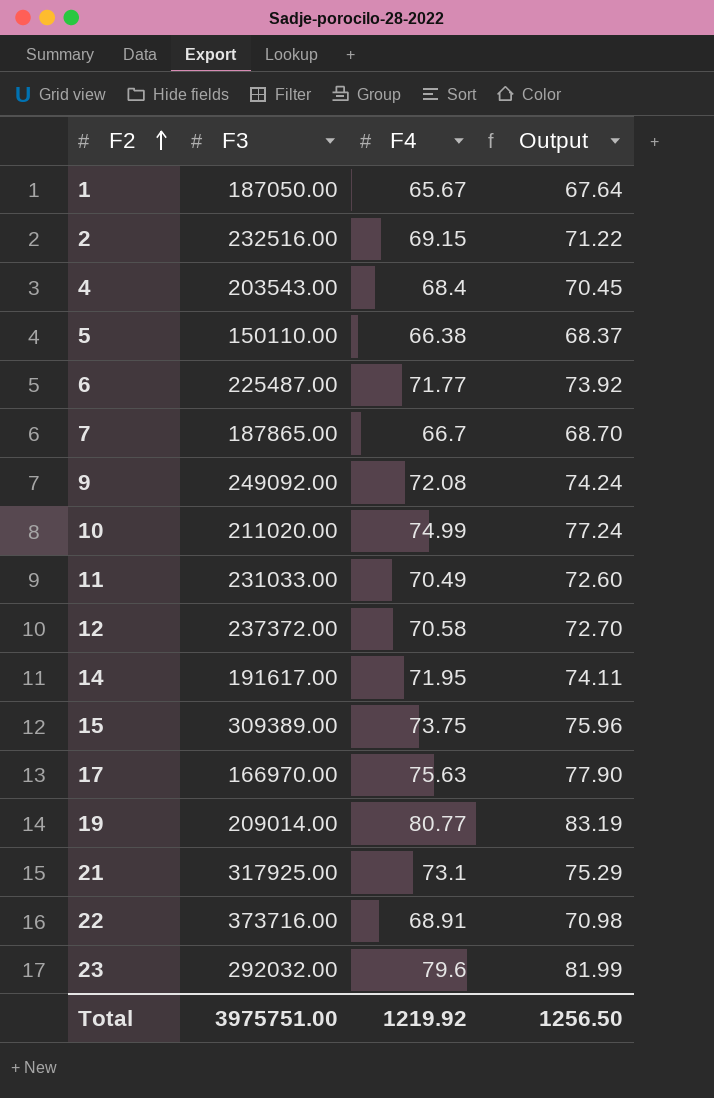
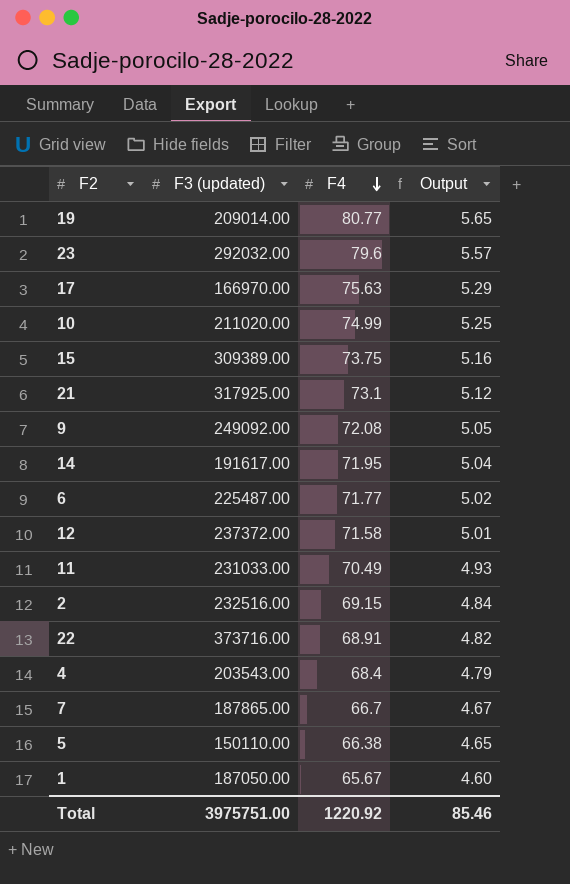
row order: F2 ascending -> F4 descending
column name: F3 -> F3 (updated)
column Output | formula: [F4] * 1.03 -> [F4] * 0.07
12 | F4: 70.58 -> 71.58
Total | F4: 1219.92 -> 1220.92
Total | Output: 1256.50 -> 85.46

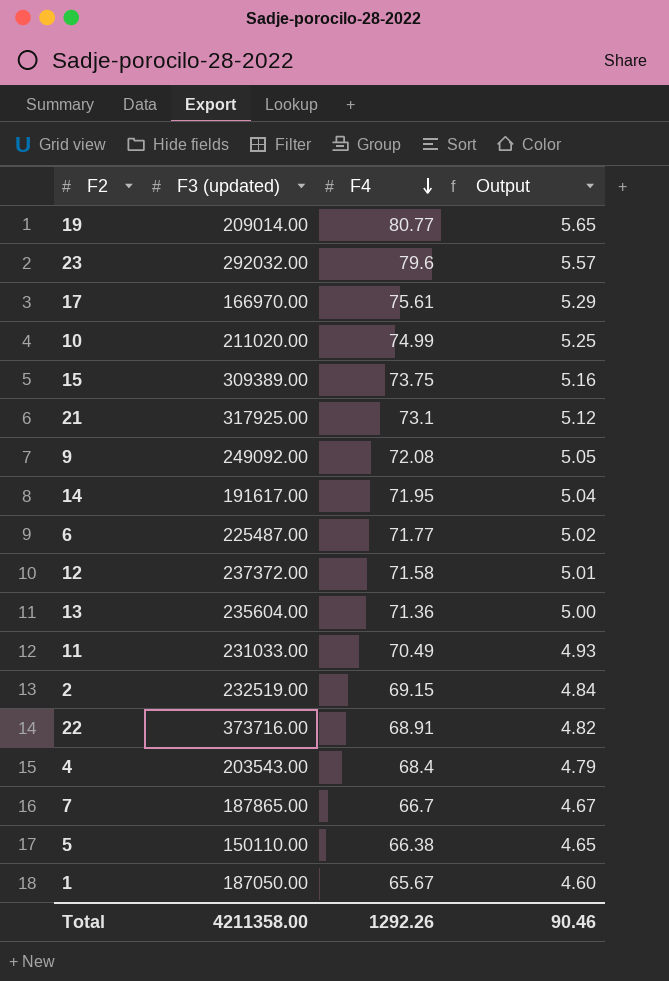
17 | F4: 75.63 -> 75.61
row 13: none -> 235604.00 | 71.36 | 5.00
2 | F3 (updated): 232516.00 -> 232519.00
Total | F3 (updated): 3975751.00 -> 4211358.00
Total | F4: 1220.92 -> 1292.26
Total | Output: 85.46 -> 90.46

